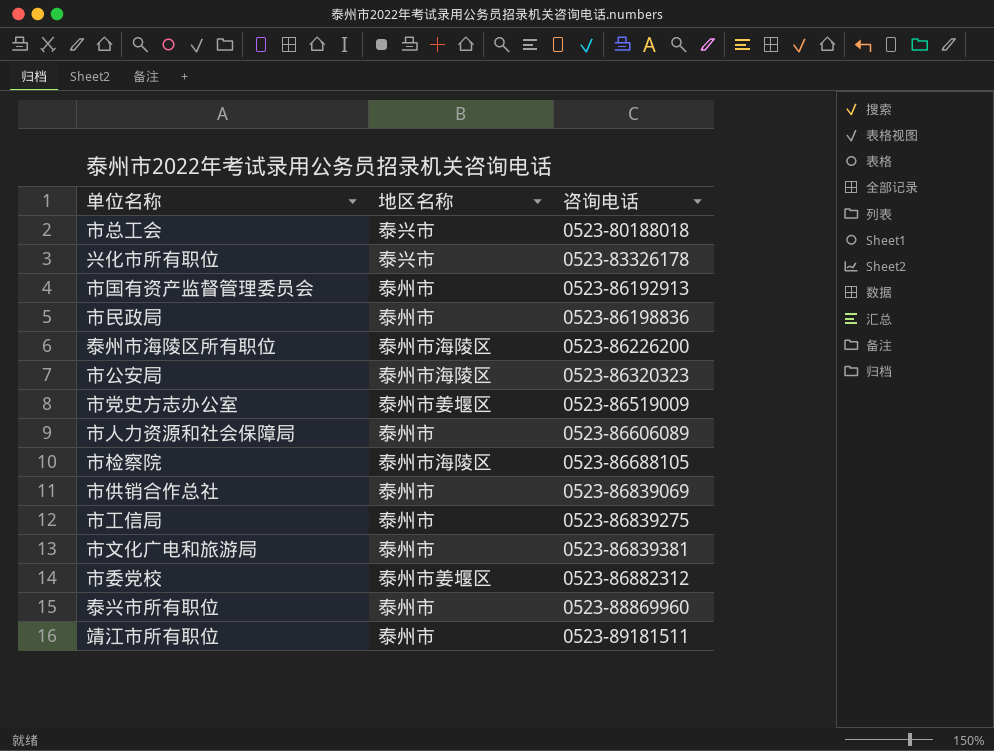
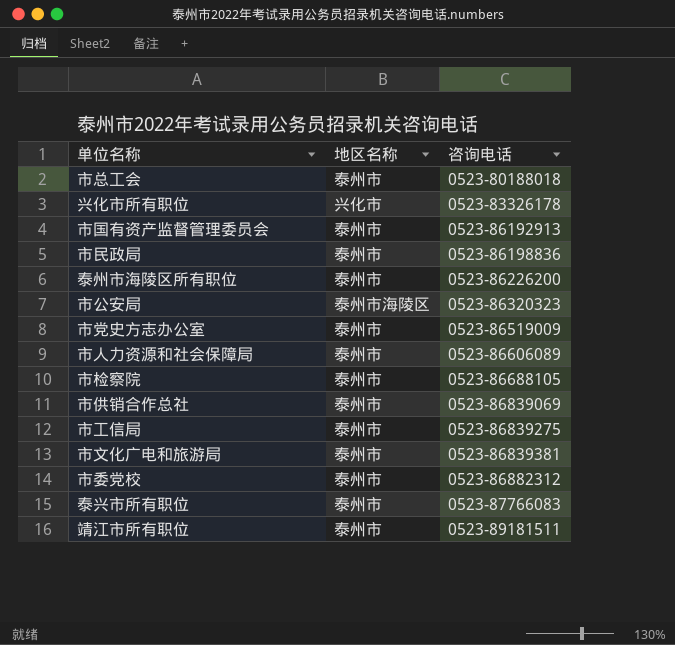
市总工会 | 地区名称: 泰兴市 -> 泰州市
兴化市所有职位 | 地区名称: 泰兴市 -> 兴化市
泰州市海陵区所有职位 | 地区名称: 泰州市海陵区 -> 泰州市
市党史方志办公室 | 地区名称: 泰州市姜堰区 -> 泰州市
市检察院 | 地区名称: 泰州市海陵区 -> 泰州市
市委党校 | 地区名称: 泰州市姜堰区 -> 泰州市
泰兴市所有职位 | 咨询电话: 0523-88869960 -> 0523-87766083

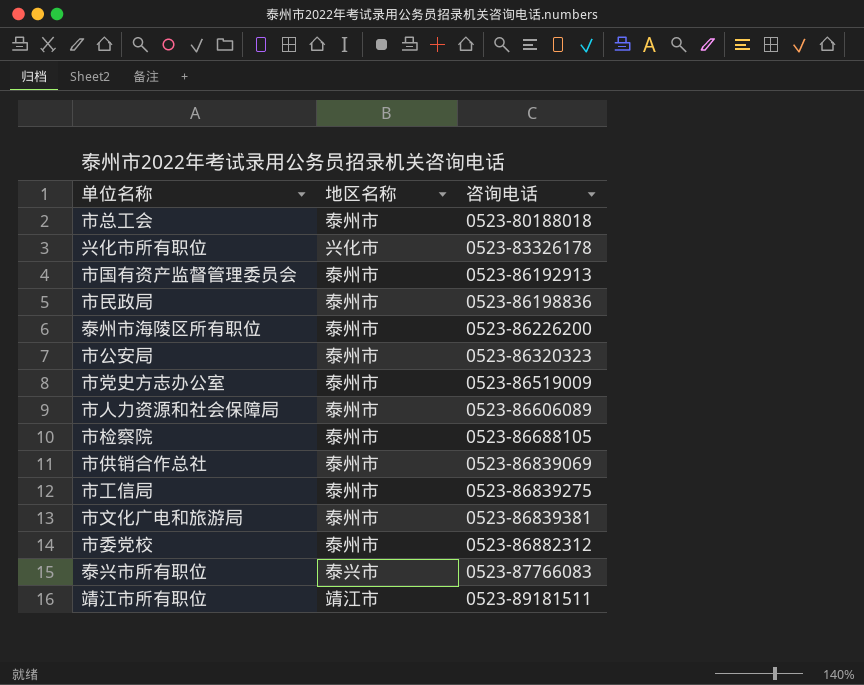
市公安局 | 地区名称: 泰州市海陵区 -> 泰州市
泰兴市所有职位 | 地区名称: 泰州市 -> 泰兴市
靖江市所有职位 | 地区名称: 泰州市 -> 靖江市

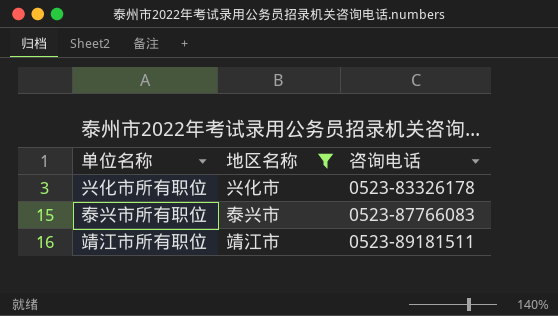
filter: none -> 地区名称 != 泰州市

